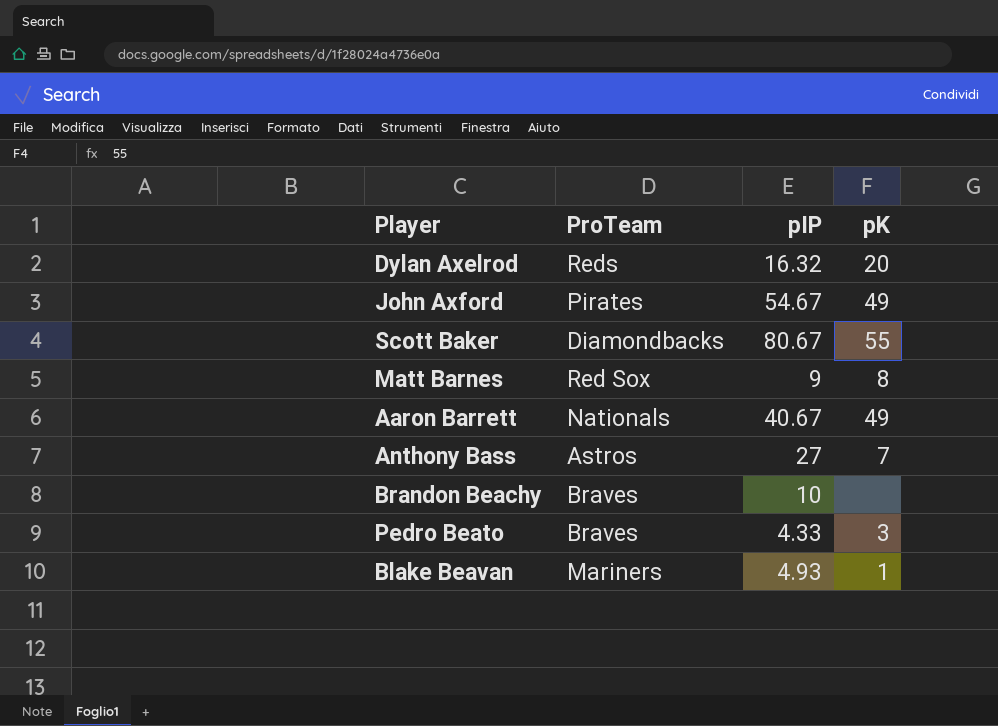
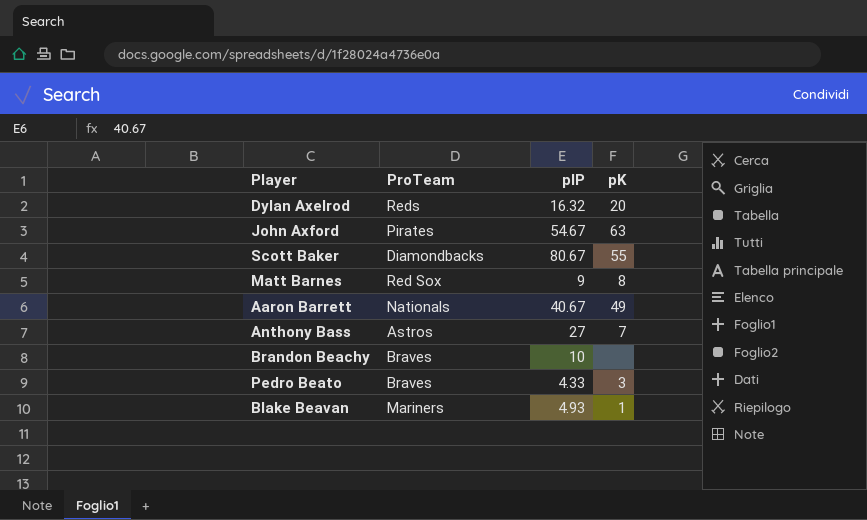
John Axford | pK: 49 -> 63

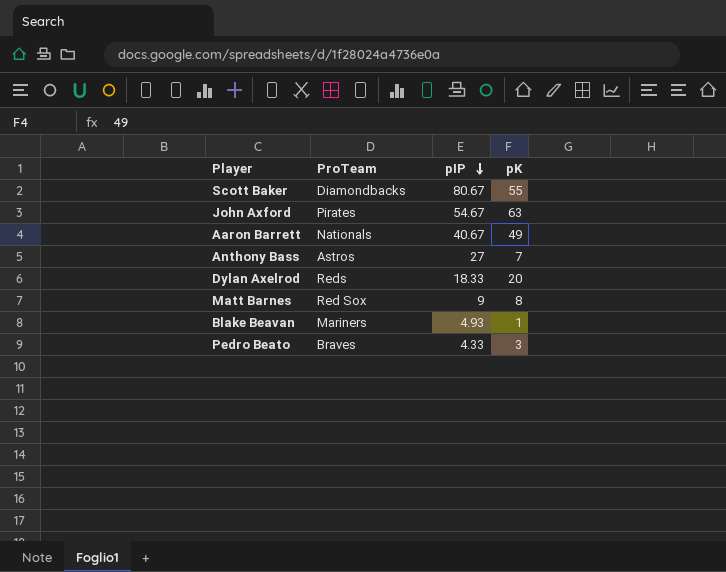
row order: none -> pIP descending
row Brandon Beachy: Braves | 10 | none -> none
Dylan Axelrod | pIP: 16.32 -> 18.33

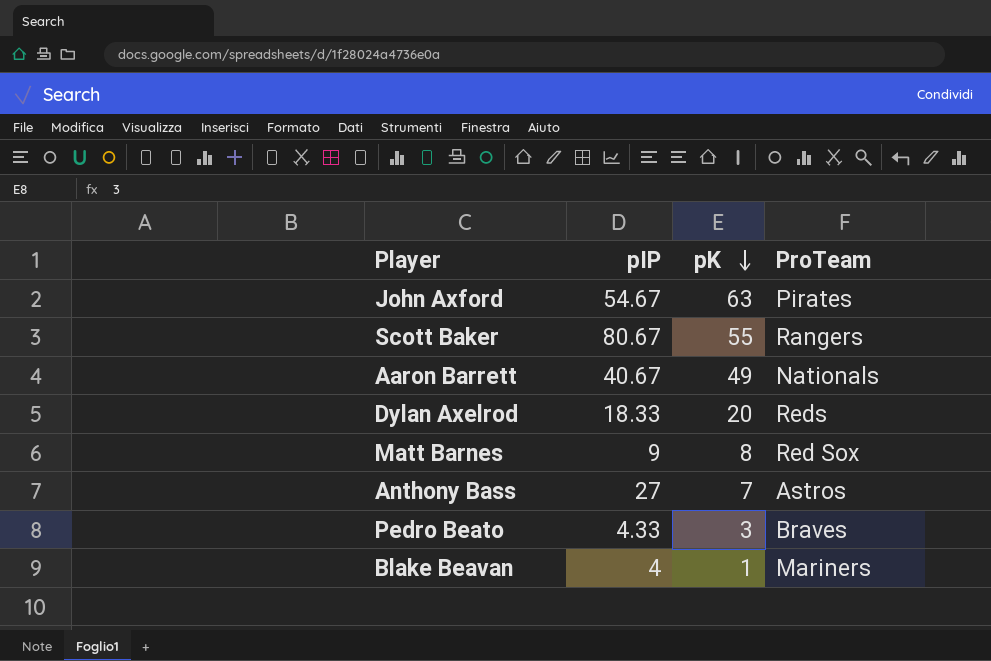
row order: pIP descending -> pK descending
column ProTeam | position: 2 -> 4
Scott Baker | ProTeam: Diamondbacks -> Rangers
Blake Beavan | pIP: 4.93 -> 4

